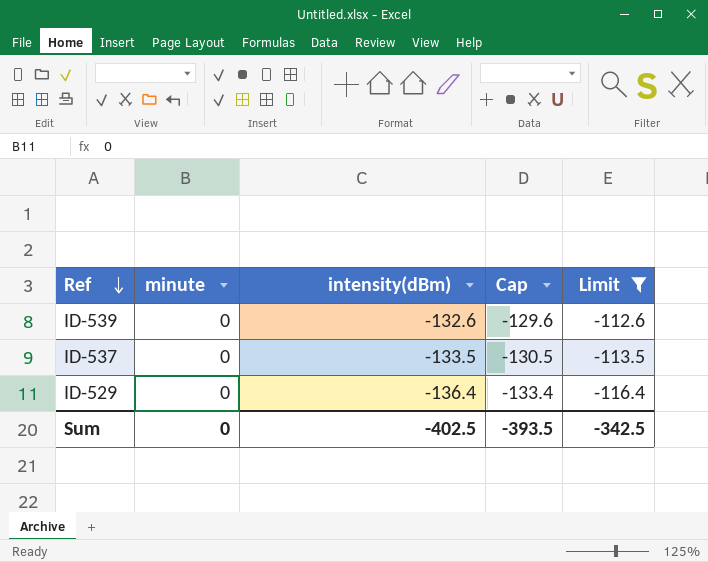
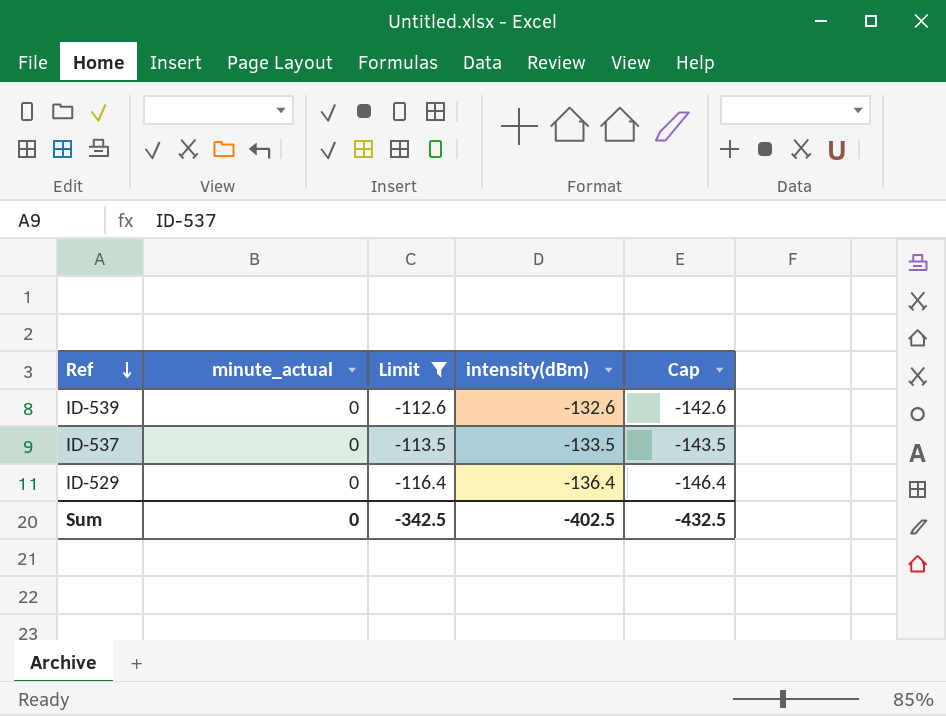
column name: minute -> minute_actual
column Limit | position: 5 -> 3
column Cap | formula: [intensity(dBm)] + 3 -> [intensity(dBm)] - 10
Sum | Cap: -393.5 -> -432.5

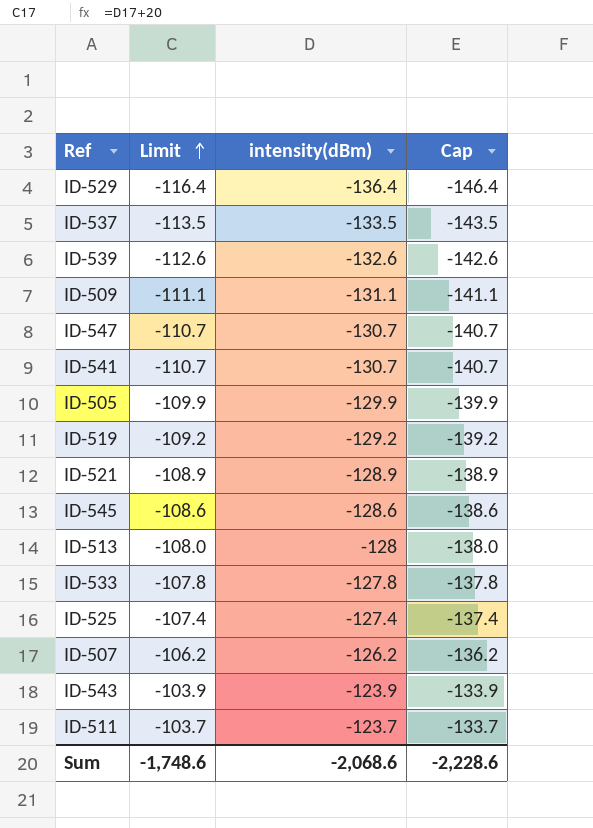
filter: Limit <= -112.6 -> none
row order: Ref descending -> Limit ascending
column minute_actual | position: 2 -> none
Sum | Limit: -342.5 -> -1,748.6
Sum | intensity(dBm): -402.5 -> -2,068.6
Sum | Cap: -432.5 -> -2,228.6

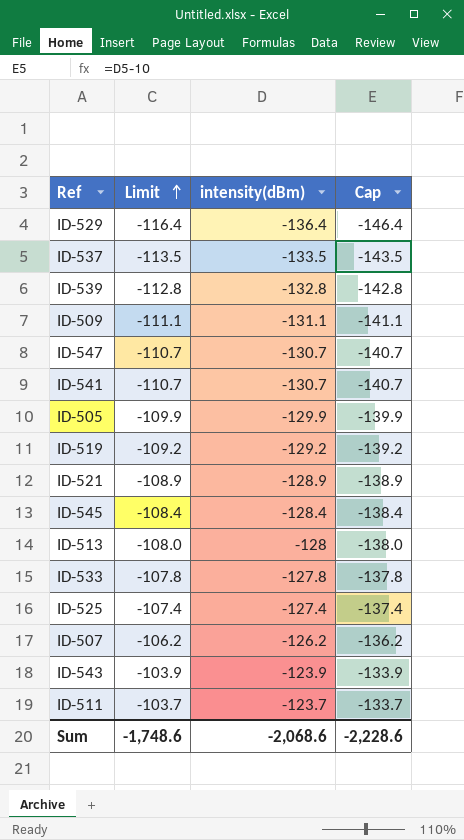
ID-539 | Limit: -112.6 -> -112.8
ID-539 | intensity(dBm): -132.6 -> -132.8
ID-539 | Cap: -142.6 -> -142.8
ID-545 | Limit: -108.6 -> -108.4
ID-545 | intensity(dBm): -128.6 -> -128.4
ID-545 | Cap: -138.6 -> -138.4

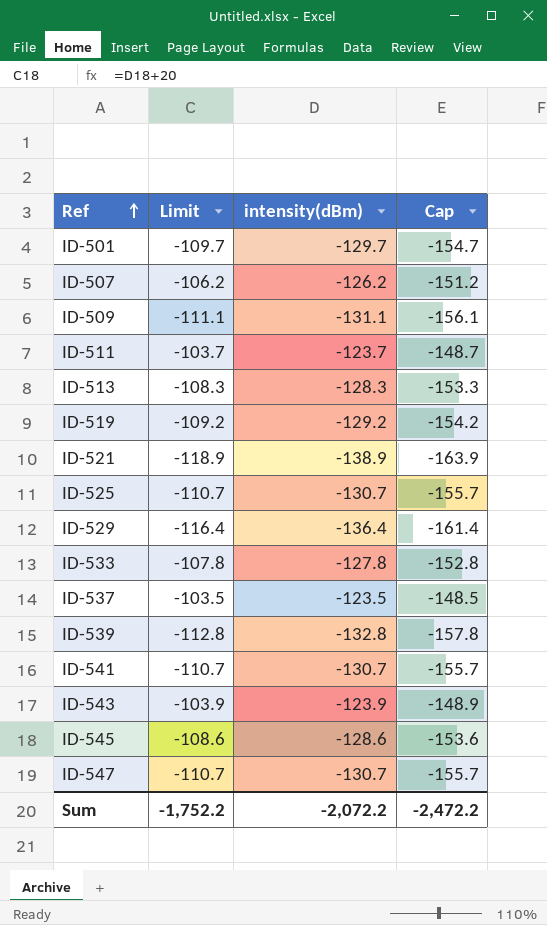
row order: Limit ascending -> Ref ascending
column Cap | formula: [intensity(dBm)] - 10 -> [intensity(dBm)] - 25
row ID-505: -109.9 | -129.9 | -139.9 -> none
row ID-501: none -> -109.7 | -129.7 | -154.7
ID-513 | Limit: -108.0 -> -108.3
ID-513 | intensity(dBm): -128 -> -128.3
ID-521 | Limit: -108.9 -> -118.9
ID-521 | intensity(dBm): -128.9 -> -138.9
ID-525 | Limit: -107.4 -> -110.7
ID-525 | intensity(dBm): -127.4 -> -130.7
ID-537 | Limit: -113.5 -> -103.5
ID-537 | intensity(dBm): -133.5 -> -123.5
ID-545 | Limit: -108.4 -> -108.6
ID-545 | intensity(dBm): -128.4 -> -128.6
Sum | Limit: -1,748.6 -> -1,752.2
Sum | intensity(dBm): -2,068.6 -> -2,072.2
Sum | Cap: -2,228.6 -> -2,472.2

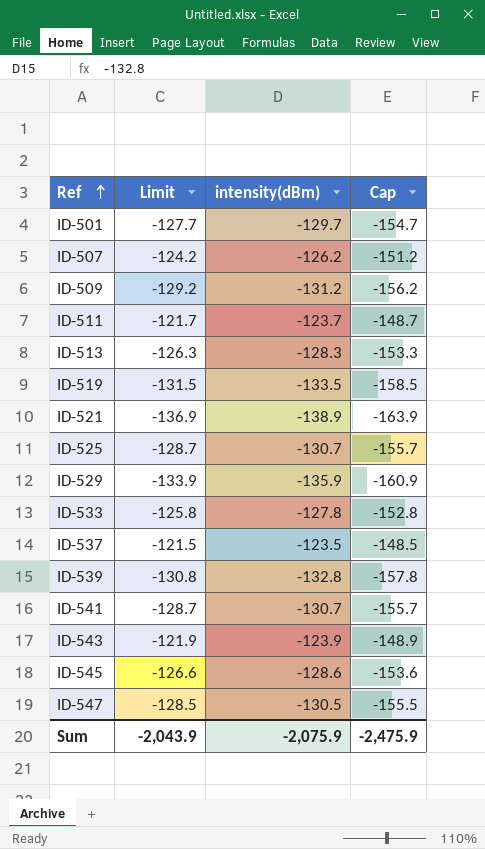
column Limit | formula: [intensity(dBm)] + 20 -> [intensity(dBm)] + 2
ID-509 | intensity(dBm): -131.1 -> -131.2
ID-509 | Cap: -156.1 -> -156.2
ID-519 | intensity(dBm): -129.2 -> -133.5
ID-519 | Cap: -154.2 -> -158.5
ID-529 | intensity(dBm): -136.4 -> -135.9
ID-529 | Cap: -161.4 -> -160.9
ID-547 | intensity(dBm): -130.7 -> -130.5
ID-547 | Cap: -155.7 -> -155.5
Sum | Limit: -1,752.2 -> -2,043.9
Sum | intensity(dBm): -2,072.2 -> -2,075.9
Sum | Cap: -2,472.2 -> -2,475.9

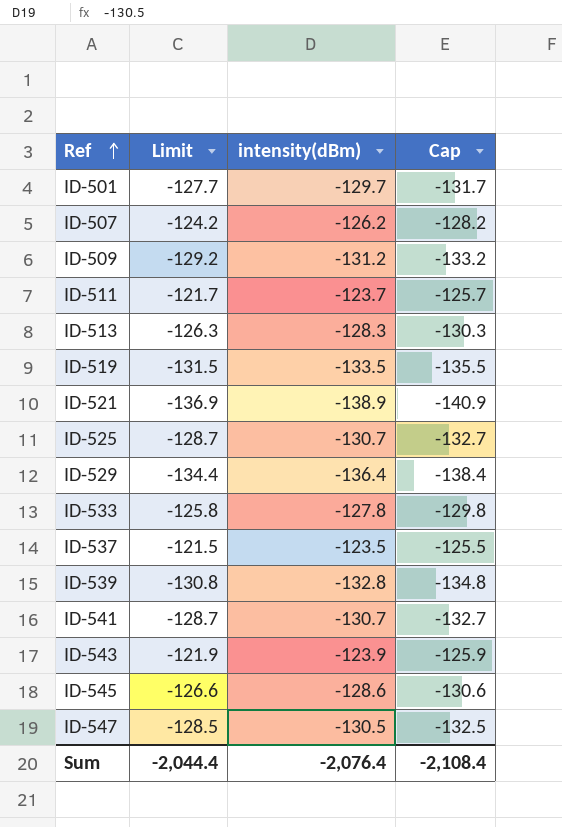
column Cap | formula: [intensity(dBm)] - 25 -> [intensity(dBm)] - 2
ID-529 | Limit: -133.9 -> -134.4
ID-529 | intensity(dBm): -135.9 -> -136.4
Sum | Limit: -2,043.9 -> -2,044.4
Sum | intensity(dBm): -2,075.9 -> -2,076.4
Sum | Cap: -2,475.9 -> -2,108.4

